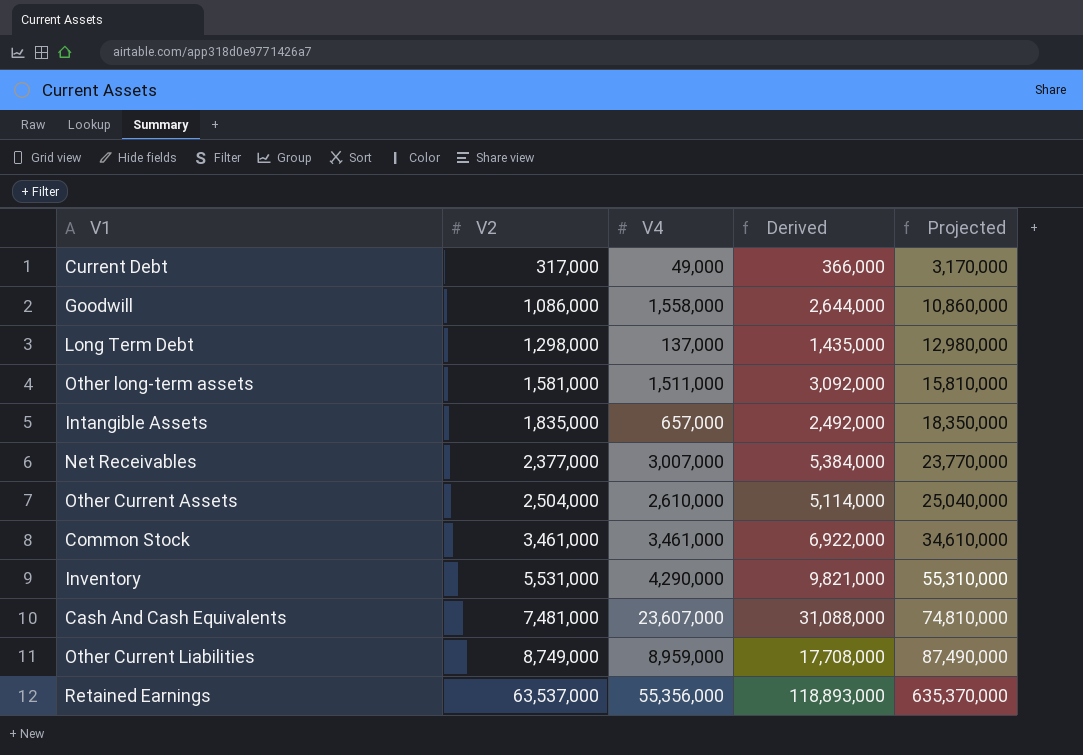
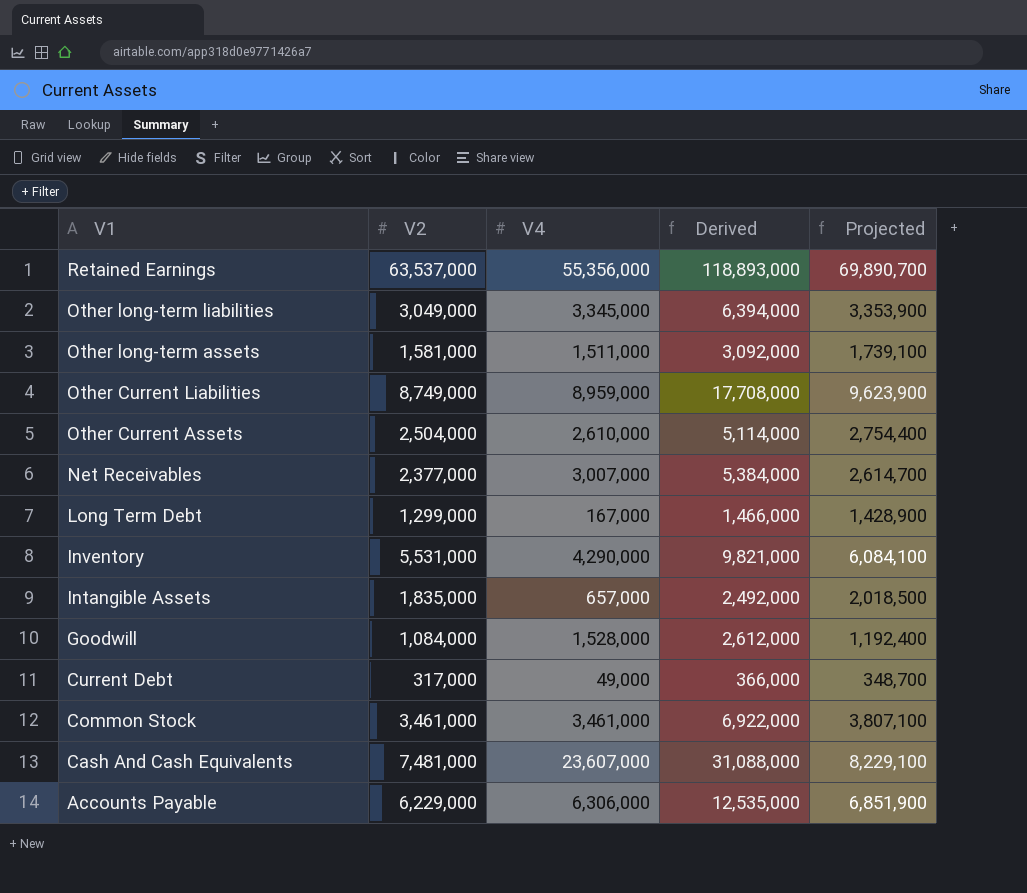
row order: V2 ascending -> V1 descending
column Projected | formula: [V2] * 10 -> [V2] * 1.1
row Other long-term liabilities: none -> 3,049,000 | 3,345,000 | 6,394,000 | 3,353,900
Long Term Debt | V2: 1,298,000 -> 1,299,000
Long Term Debt | V4: 137,000 -> 167,000
Long Term Debt | Derived: 1,435,000 -> 1,466,000
Goodwill | V2: 1,086,000 -> 1,084,000
Goodwill | V4: 1,558,000 -> 1,528,000
Goodwill | Derived: 2,644,000 -> 2,612,000
row Accounts Payable: none -> 6,229,000 | 6,306,000 | 12,535,000 | 6,851,900

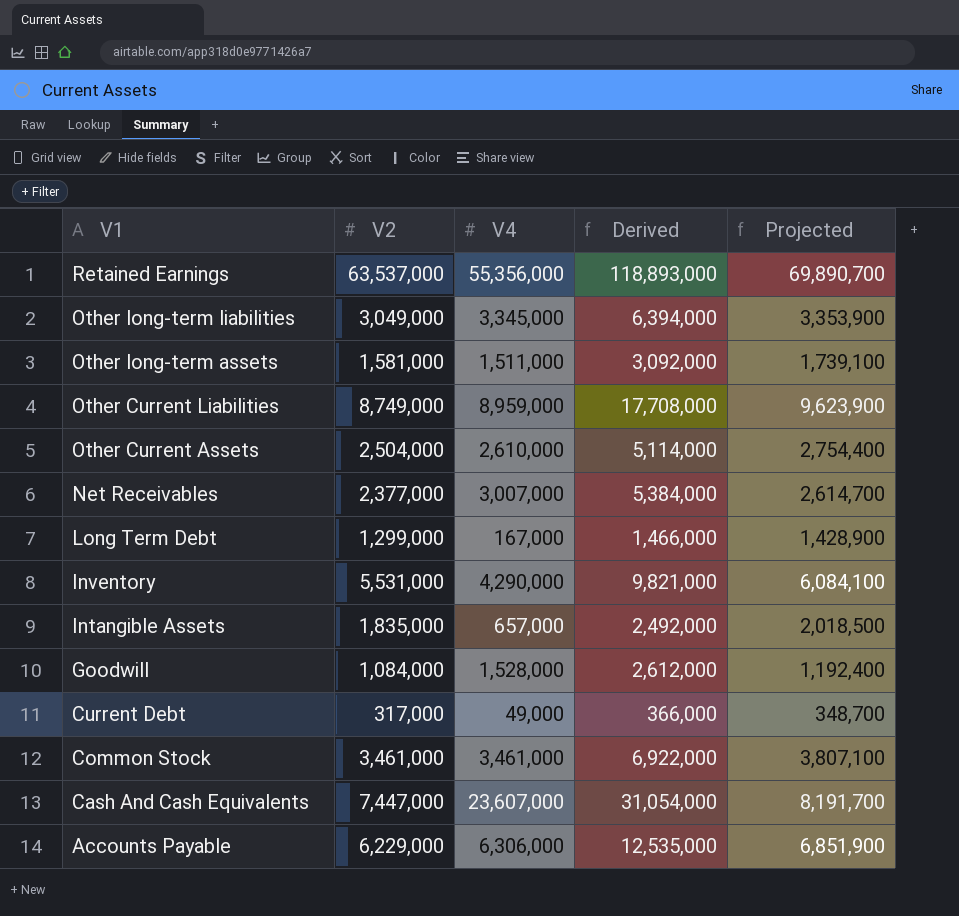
Cash And Cash Equivalents | V2: 7,481,000 -> 7,447,000
Cash And Cash Equivalents | Derived: 31,088,000 -> 31,054,000
Cash And Cash Equivalents | Projected: 8,229,100 -> 8,191,700

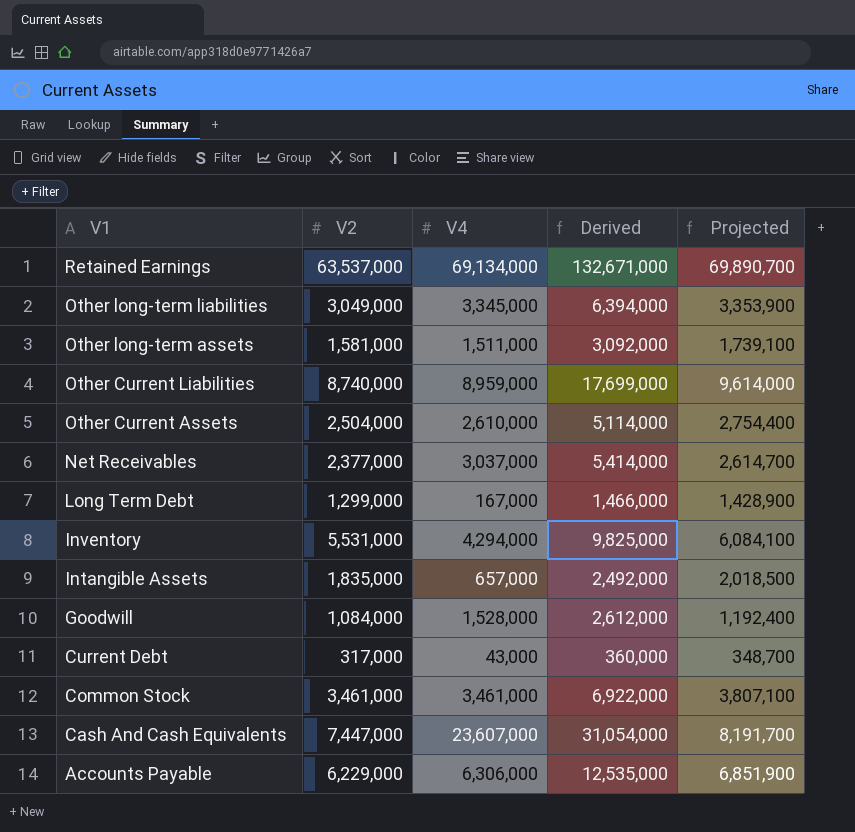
Retained Earnings | V4: 55,356,000 -> 69,134,000
Retained Earnings | Derived: 118,893,000 -> 132,671,000
Other Current Liabilities | V2: 8,749,000 -> 8,740,000
Other Current Liabilities | Derived: 17,708,000 -> 17,699,000
Other Current Liabilities | Projected: 9,623,900 -> 9,614,000
Net Receivables | V4: 3,007,000 -> 3,037,000
Net Receivables | Derived: 5,384,000 -> 5,414,000
Inventory | V4: 4,290,000 -> 4,294,000
Inventory | Derived: 9,821,000 -> 9,825,000
Current Debt | V4: 49,000 -> 43,000
Current Debt | Derived: 366,000 -> 360,000

